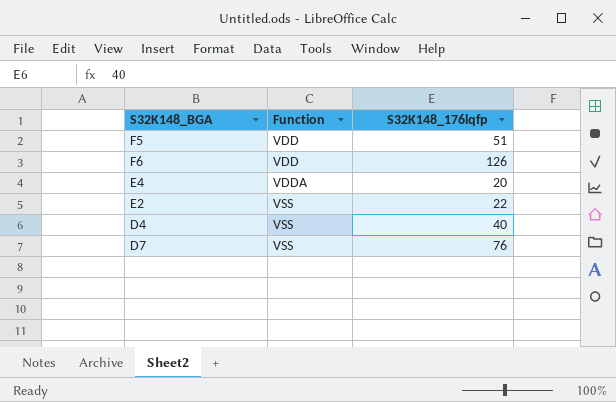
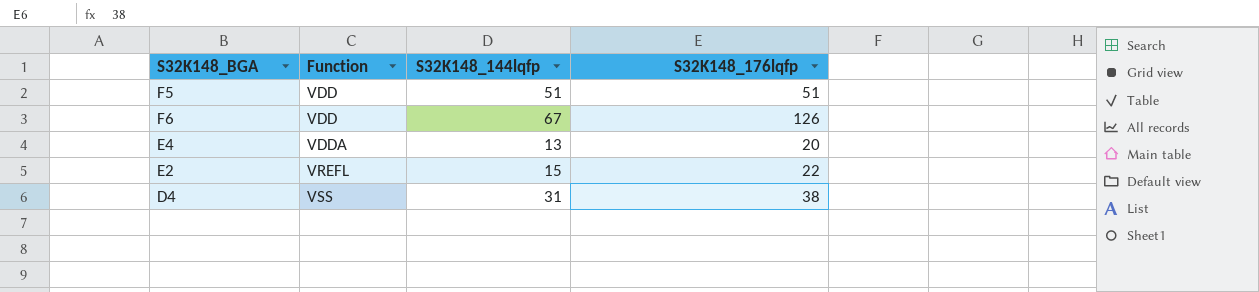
column S32K148_144lqfp | position: none -> 3
row D7: VSS | 76 -> none
E2 | Function: VSS -> VREFL
D4 | S32K148_176lqfp: 40 -> 38

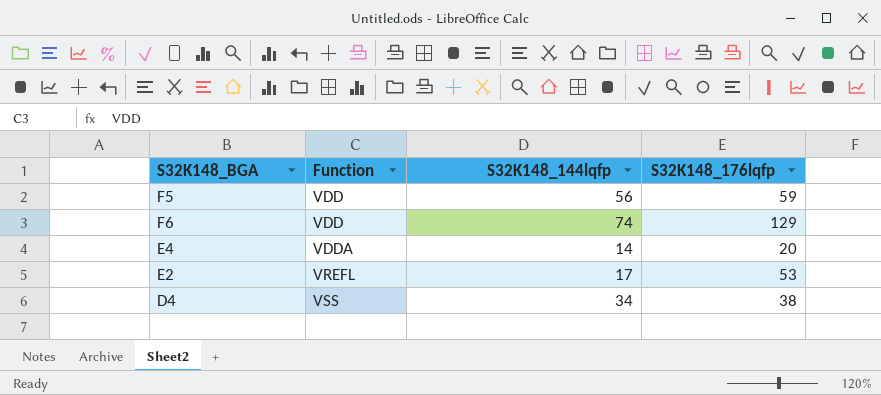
F5 | S32K148_144lqfp: 51 -> 56
F5 | S32K148_176lqfp: 51 -> 59
F6 | S32K148_144lqfp: 67 -> 74
F6 | S32K148_176lqfp: 126 -> 129
E4 | S32K148_144lqfp: 13 -> 14
E2 | S32K148_144lqfp: 15 -> 17
E2 | S32K148_176lqfp: 22 -> 53
D4 | S32K148_144lqfp: 31 -> 34

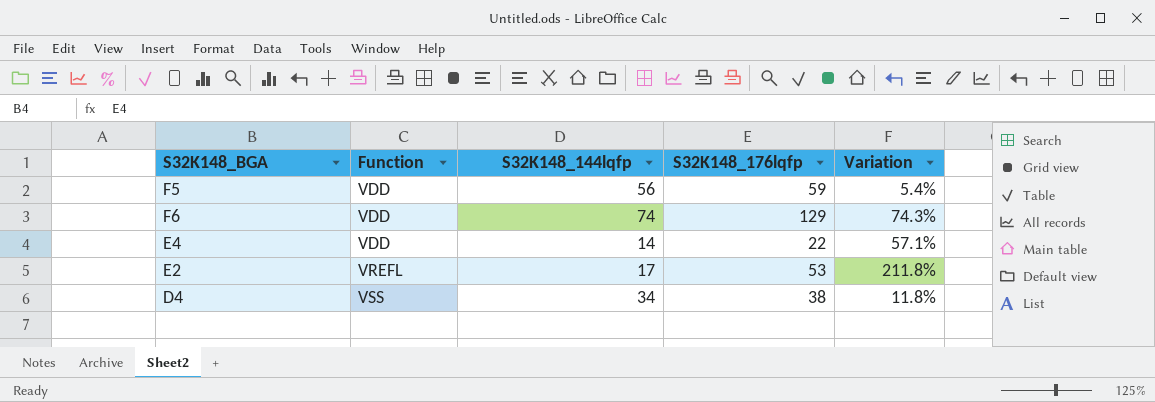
column Variation | formula: none -> ([S32K148_176lqfp] - [S32K148_144lqfp]) / [S32K148_144lqfp]
E4 | Function: VDDA -> VDD
E4 | S32K148_176lqfp: 20 -> 22

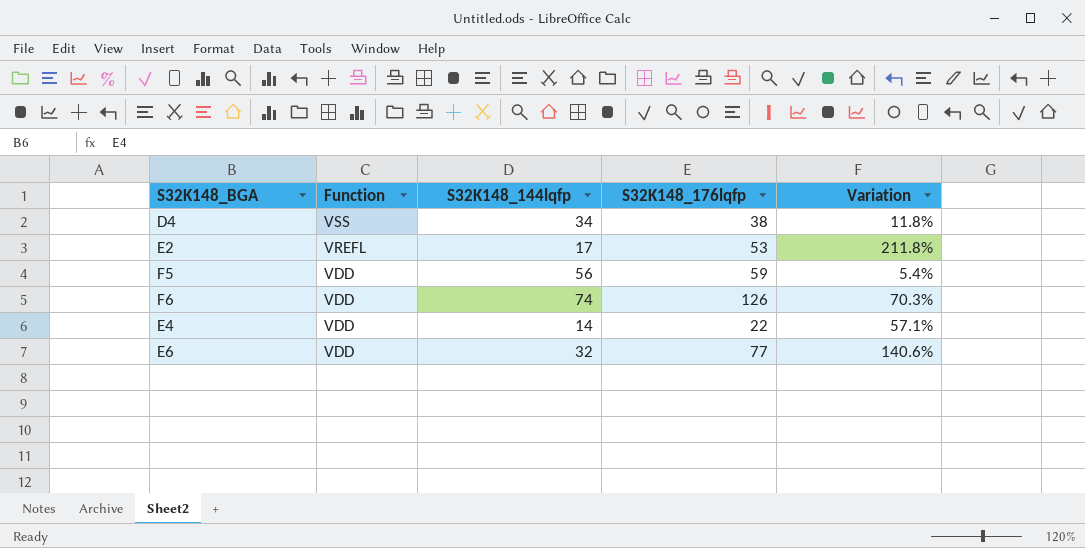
row order: Function ascending -> Function descending
F6 | S32K148_176lqfp: 129 -> 126
F6 | Variation: 74.3% -> 70.3%
row E6: none -> VDD | 32 | 77 | 140.6%

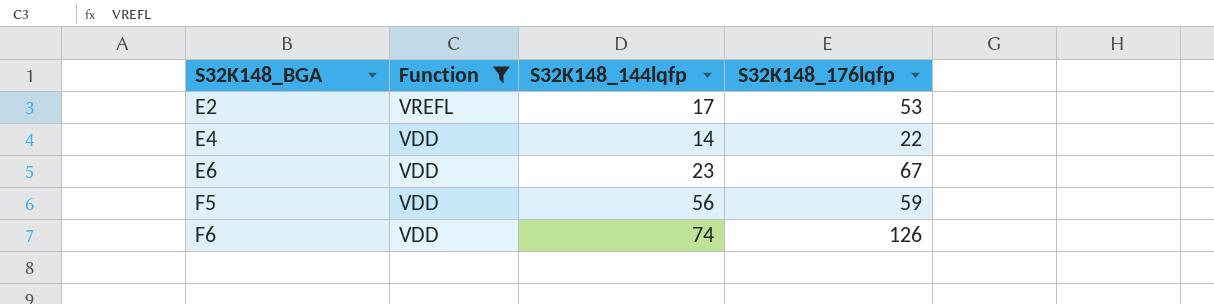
filter: none -> Function != VSS
row order: Function descending -> S32K148_BGA ascending
column Variation | formula: ([S32K148_176lqfp] - [S32K148_144lqfp]) / [S32K148_144lqfp] -> none
E6 | S32K148_144lqfp: 32 -> 23
E6 | S32K148_176lqfp: 77 -> 67

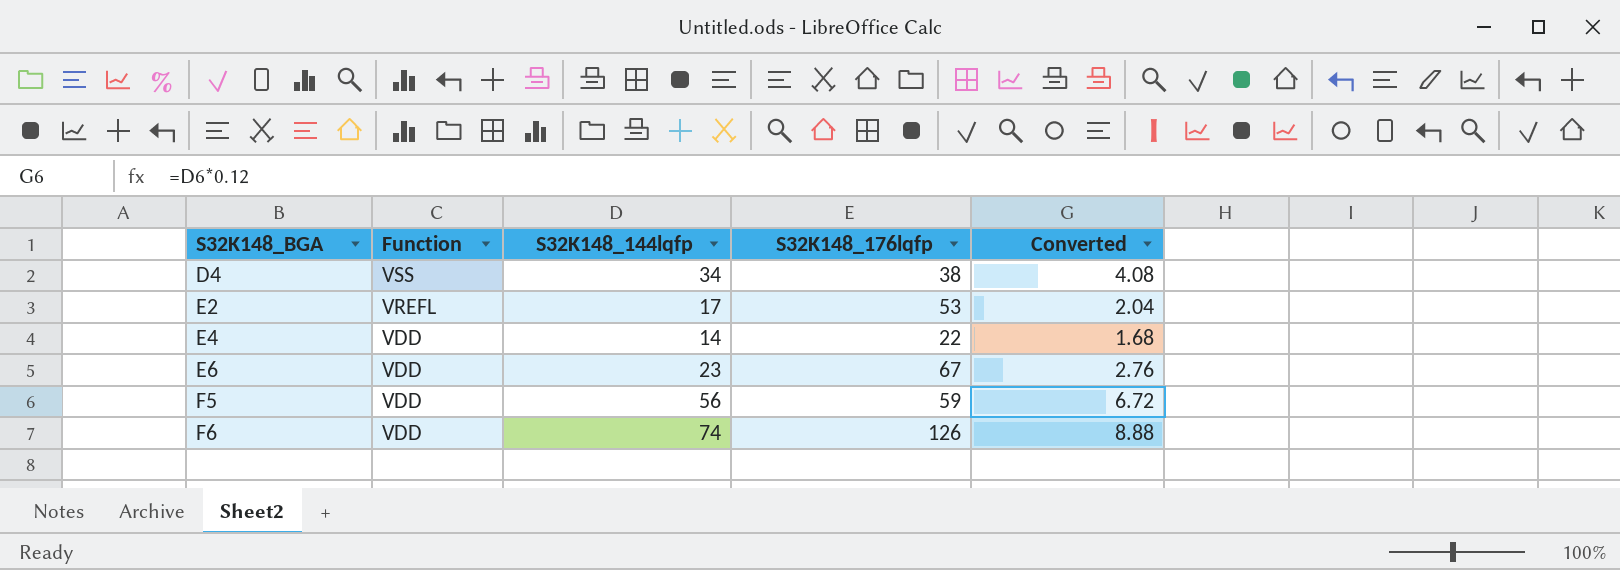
filter: Function != VSS -> none
column Converted | formula: none -> [S32K148_144lqfp] * 0.12

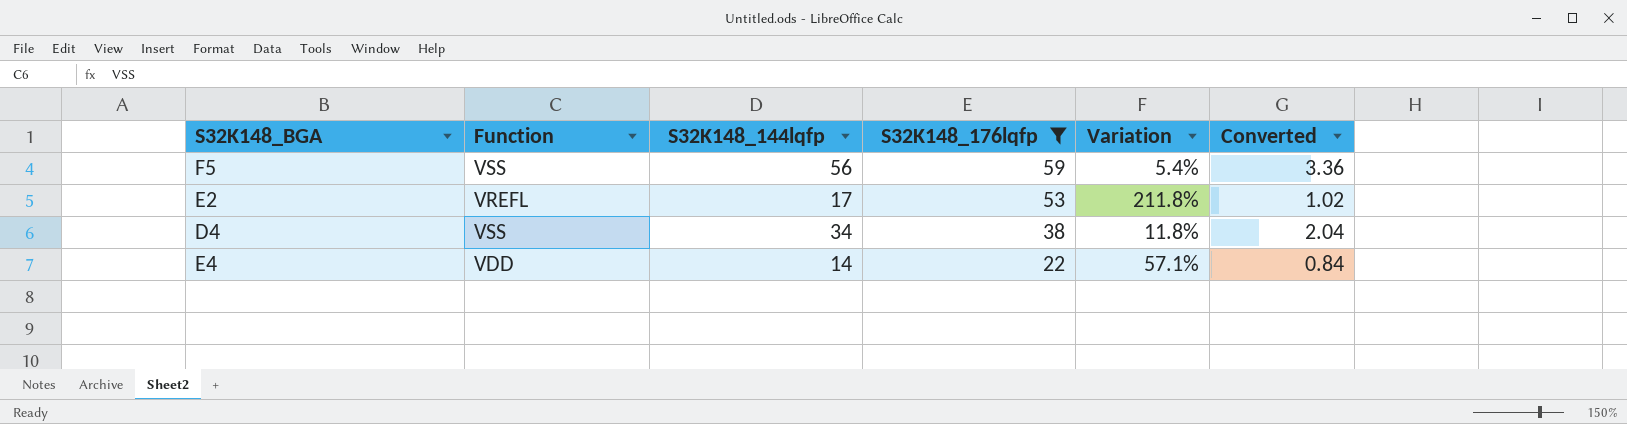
filter: none -> S32K148_176lqfp <= 59
row order: S32K148_BGA ascending -> S32K148_176lqfp descending
column Variation | formula: none -> ([S32K148_176lqfp] - [S32K148_144lqfp]) / [S32K148_144lqfp]
column Converted | formula: [S32K148_144lqfp] * 0.12 -> [S32K148_144lqfp] * 0.06
F5 | Function: VDD -> VSS

